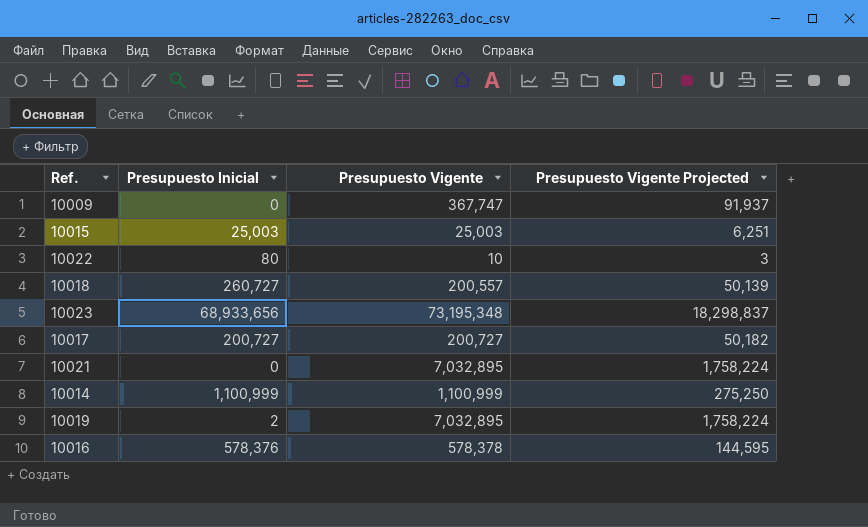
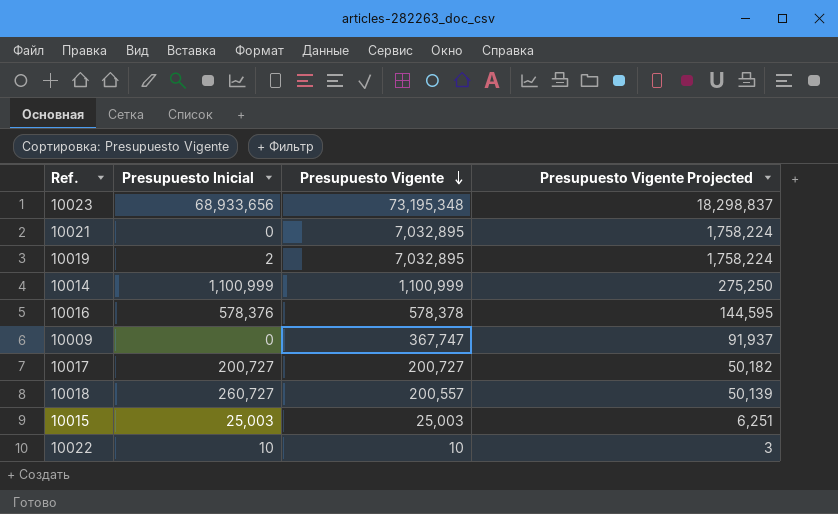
row order: none -> Presupuesto Vigente descending
10022 | Presupuesto Inicial: 80 -> 10

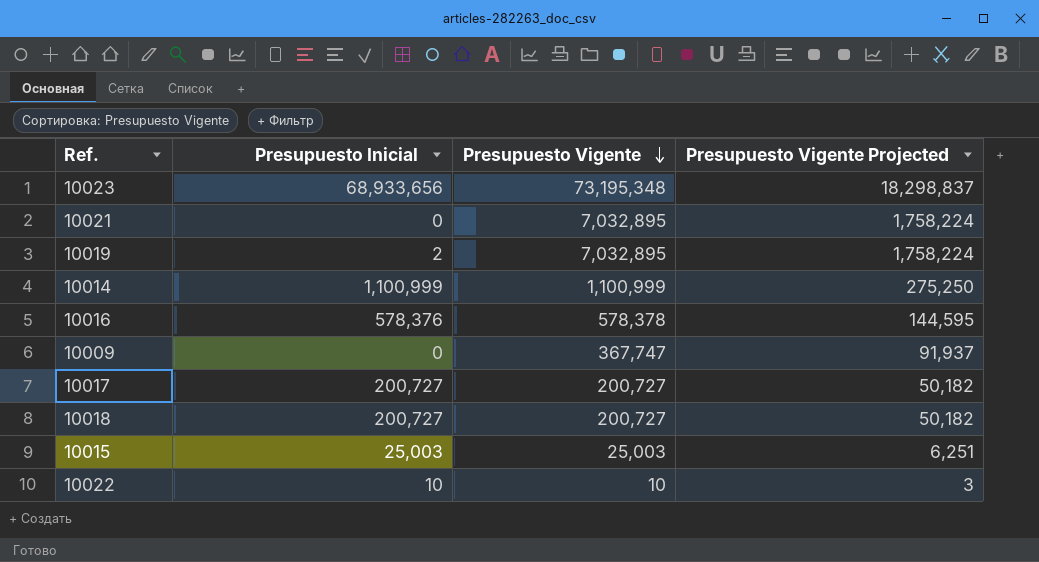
10018 | Presupuesto Inicial: 260,727 -> 200,727
10018 | Presupuesto Vigente: 200,557 -> 200,727
10018 | Presupuesto Vigente Projected: 50,139 -> 50,182

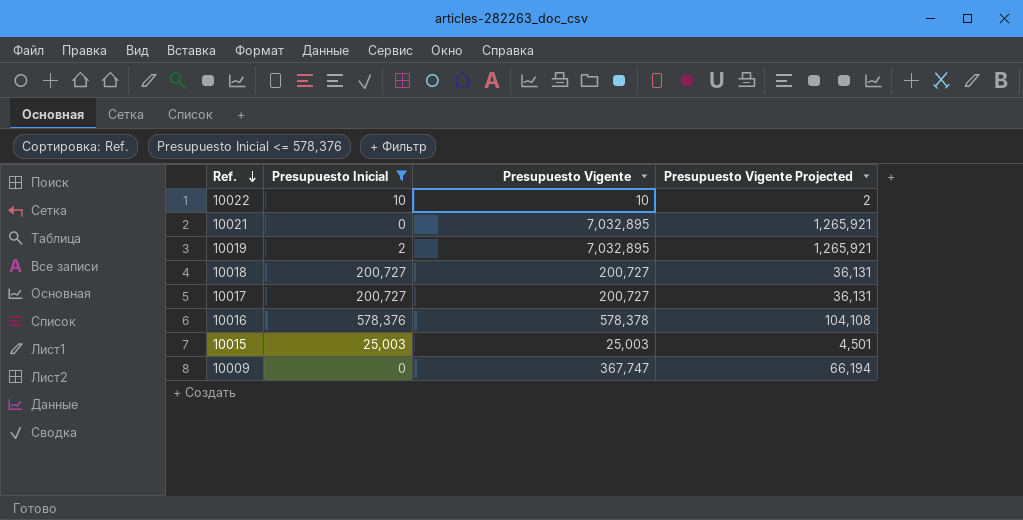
filter: none -> Presupuesto Inicial <= 578,376
row order: Presupuesto Vigente descending -> Ref. descending
column Presupuesto Vigente Projected | formula: [Presupuesto Vigente] * 0.25 -> [Presupuesto Vigente] * 0.18

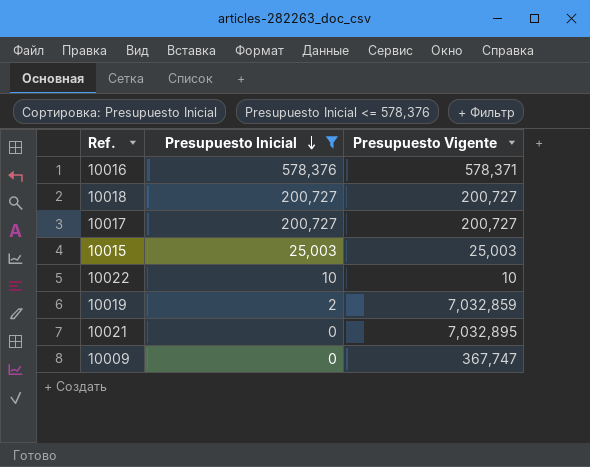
row order: Ref. descending -> Presupuesto Inicial descending
column Presupuesto Vigente Projected | formula: [Presupuesto Vigente] * 0.18 -> none
10016 | Presupuesto Vigente: 578,378 -> 578,371
10019 | Presupuesto Vigente: 7,032,895 -> 7,032,859

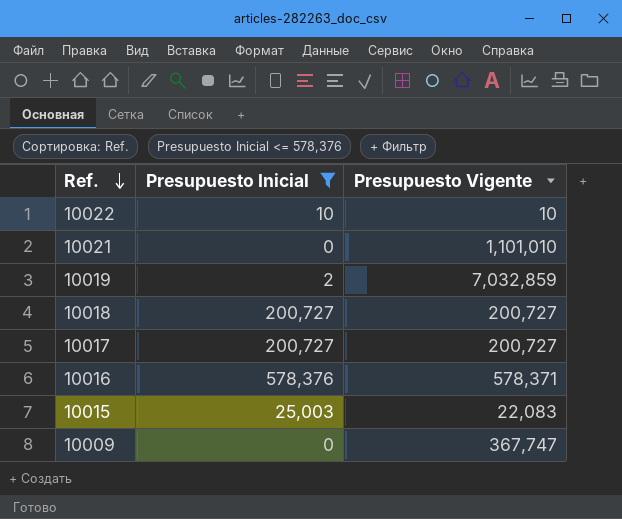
row order: Presupuesto Inicial descending -> Ref. descending
10021 | Presupuesto Vigente: 7,032,895 -> 1,101,010
10015 | Presupuesto Vigente: 25,003 -> 22,083

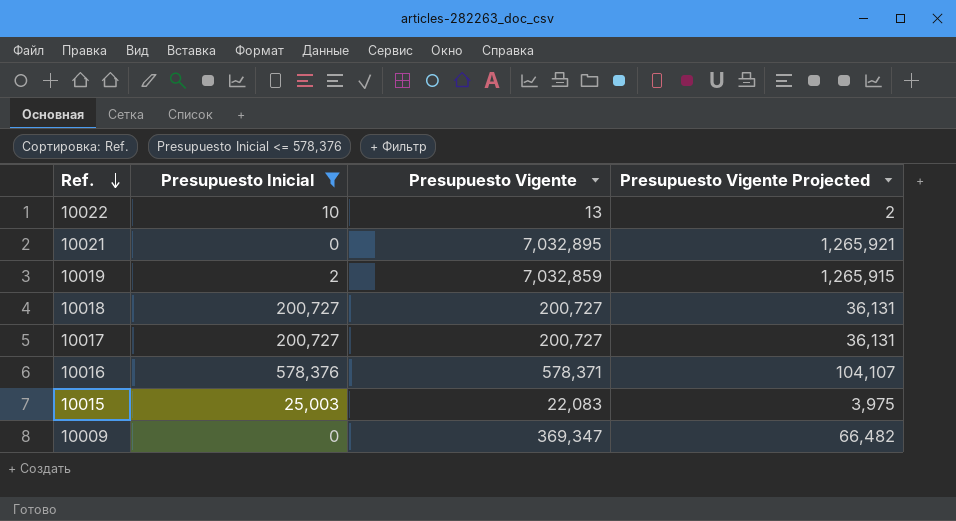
column Presupuesto Vigente Projected | formula: none -> [Presupuesto Vigente] * 0.18
10022 | Presupuesto Vigente: 10 -> 13
10021 | Presupuesto Vigente: 1,101,010 -> 7,032,895
10009 | Presupuesto Vigente: 367,747 -> 369,347

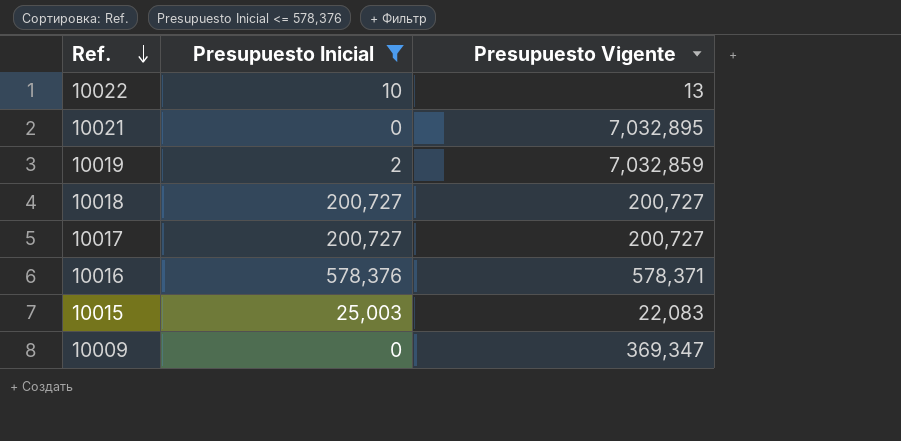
column Presupuesto Vigente Projected | formula: [Presupuesto Vigente] * 0.18 -> none

